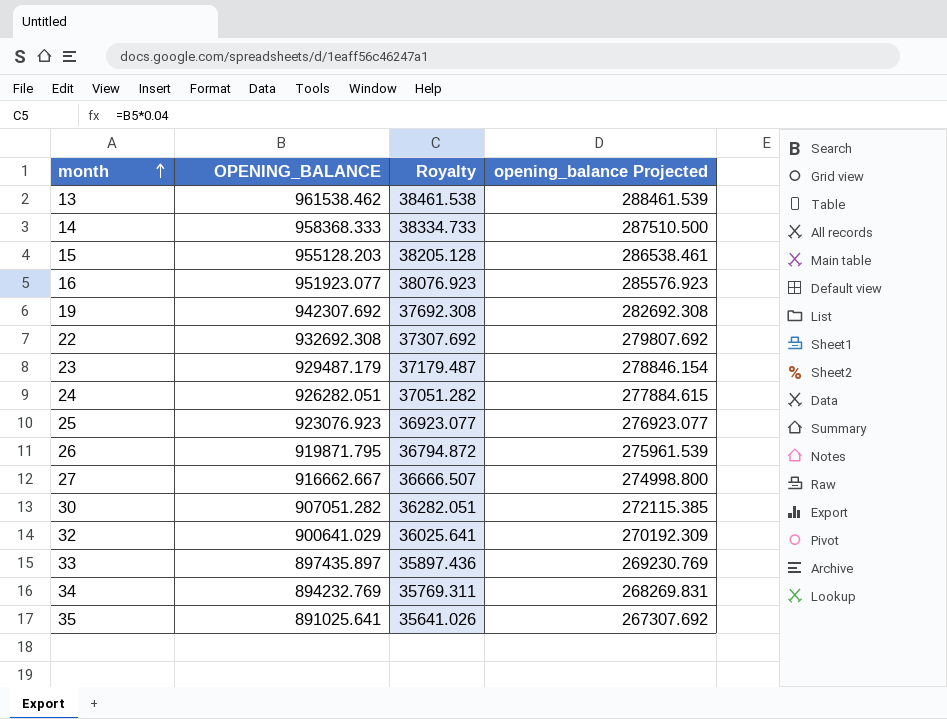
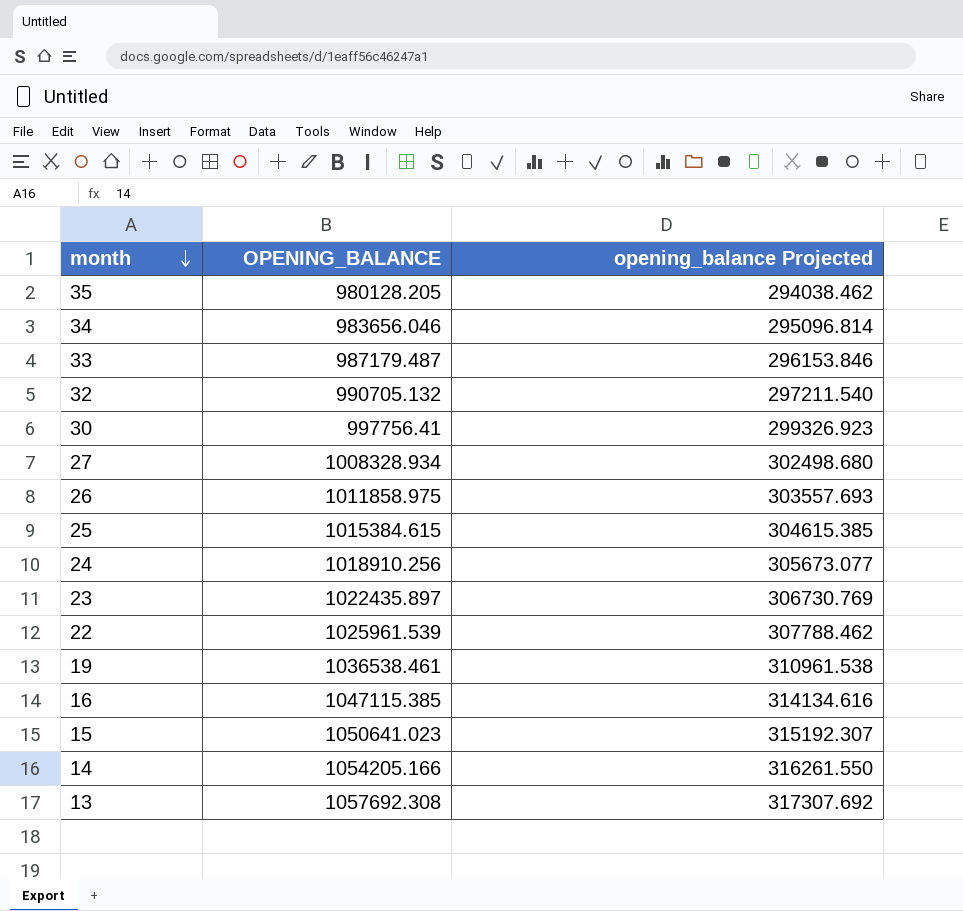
row order: month ascending -> month descending
column Royalty | formula: [OPENING_BALANCE] * 0.04 -> none
35 | OPENING_BALANCE: 891025.641 -> 980128.205
35 | opening_balance Projected: 267307.692 -> 294038.462
34 | OPENING_BALANCE: 894232.769 -> 983656.046
34 | opening_balance Projected: 268269.831 -> 295096.814
33 | OPENING_BALANCE: 897435.897 -> 987179.487
33 | opening_balance Projected: 269230.769 -> 296153.846
32 | OPENING_BALANCE: 900641.029 -> 990705.132
32 | opening_balance Projected: 270192.309 -> 297211.540
30 | OPENING_BALANCE: 907051.282 -> 997756.41
30 | opening_balance Projected: 272115.385 -> 299326.923
27 | OPENING_BALANCE: 916662.667 -> 1008328.934
27 | opening_balance Projected: 274998.800 -> 302498.680
26 | OPENING_BALANCE: 919871.795 -> 1011858.975
26 | opening_balance Projected: 275961.539 -> 303557.693
25 | OPENING_BALANCE: 923076.923 -> 1015384.615
25 | opening_balance Projected: 276923.077 -> 304615.385
24 | OPENING_BALANCE: 926282.051 -> 1018910.256
24 | opening_balance Projected: 277884.615 -> 305673.077
23 | OPENING_BALANCE: 929487.179 -> 1022435.897
23 | opening_balance Projected: 278846.154 -> 306730.769
22 | OPENING_BALANCE: 932692.308 -> 1025961.539
22 | opening_balance Projected: 279807.692 -> 307788.462
19 | OPENING_BALANCE: 942307.692 -> 1036538.461
19 | opening_balance Projected: 282692.308 -> 310961.538
16 | OPENING_BALANCE: 951923.077 -> 1047115.385
16 | opening_balance Projected: 285576.923 -> 314134.616
15 | OPENING_BALANCE: 955128.203 -> 1050641.023
15 | opening_balance Projected: 286538.461 -> 315192.307
14 | OPENING_BALANCE: 958368.333 -> 1054205.166
14 | opening_balance Projected: 287510.500 -> 316261.550
13 | OPENING_BALANCE: 961538.462 -> 1057692.308
13 | opening_balance Projected: 288461.539 -> 317307.692

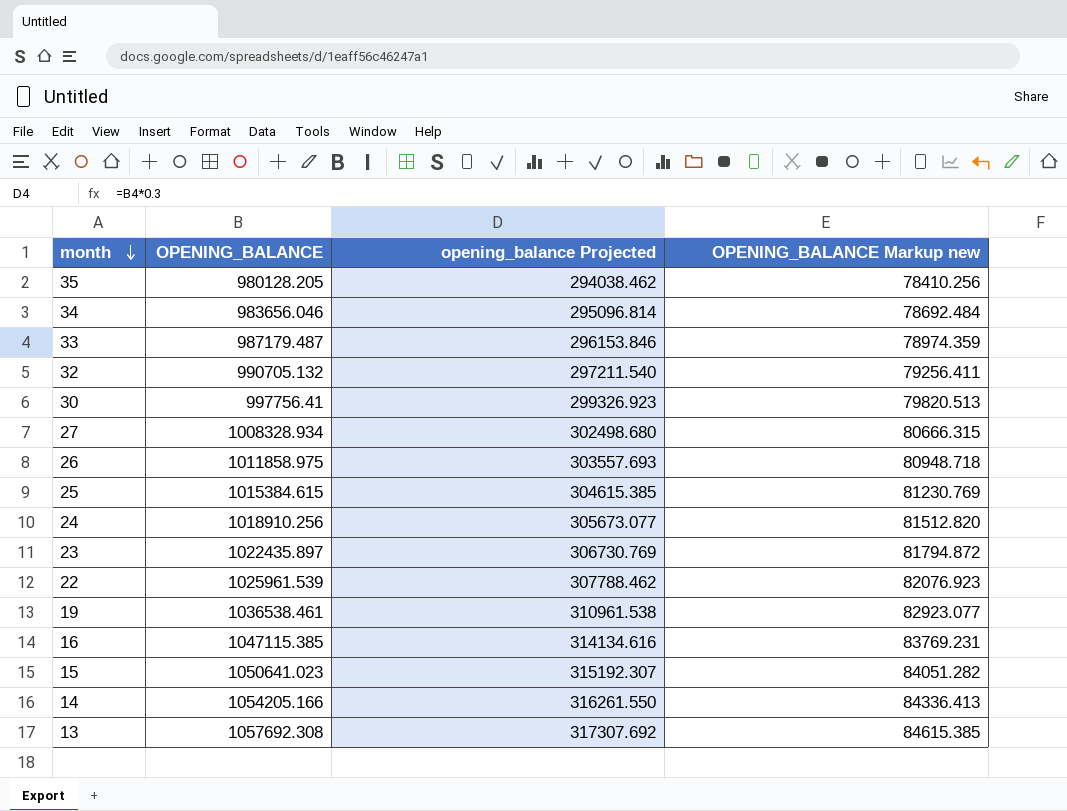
column OPENING_BALANCE Markup new | formula: none -> [OPENING_BALANCE] * 0.08

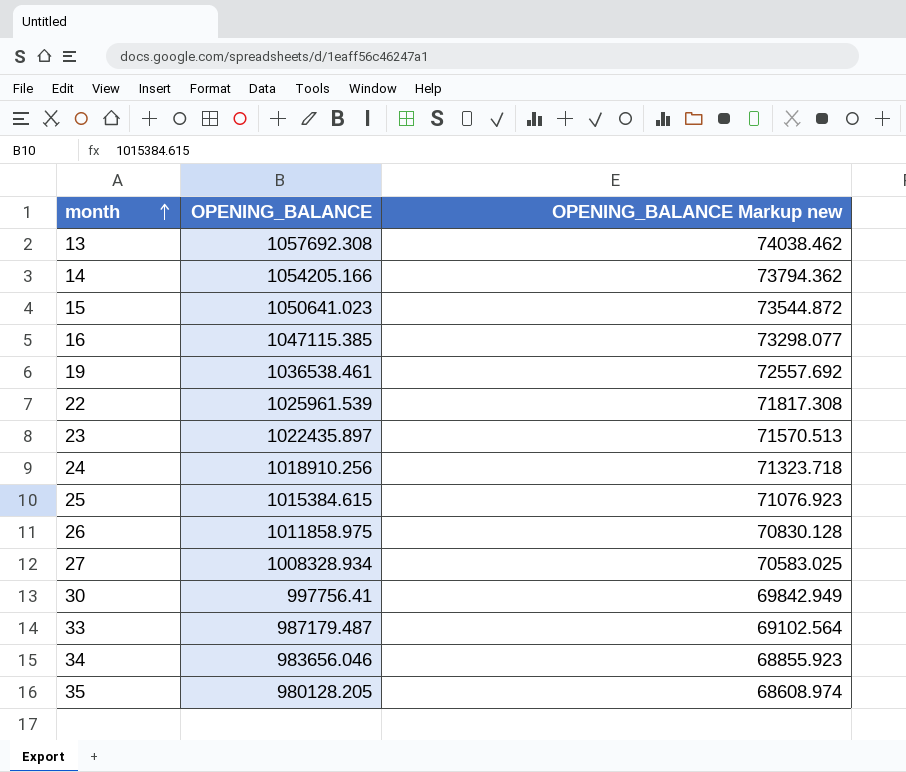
row order: month descending -> month ascending
column opening_balance Projected | formula: [OPENING_BALANCE] * 0.3 -> none
column OPENING_BALANCE Markup new | formula: [OPENING_BALANCE] * 0.08 -> [OPENING_BALANCE] * 0.07
row 32: 990705.132 | 297211.540 | 79256.411 -> none

